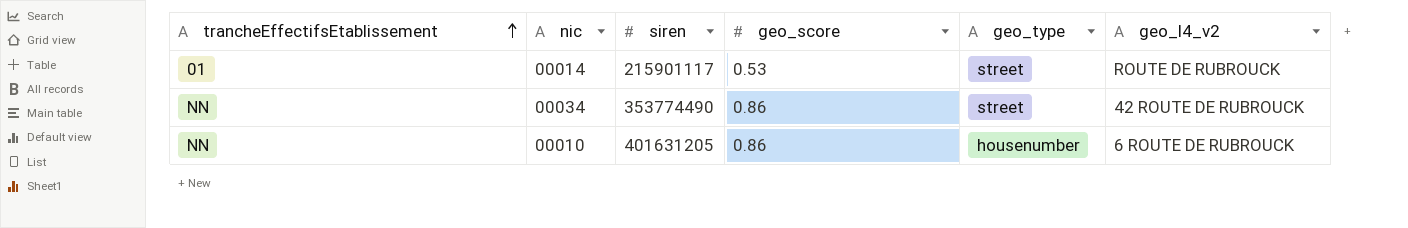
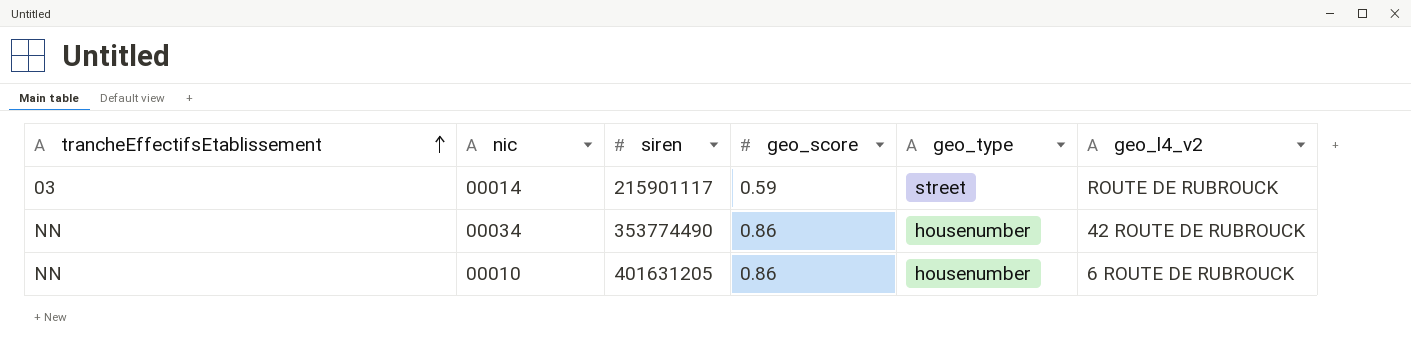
00014 | trancheEffectifsEtablissement: 01 -> 03
00014 | geo_score: 0.53 -> 0.59
00034 | geo_type: street -> housenumber

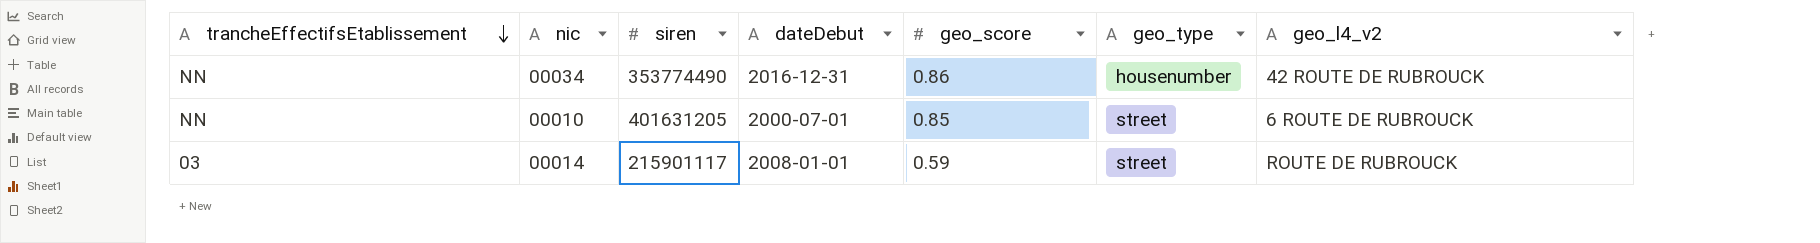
row order: trancheEffectifsEtablissement ascending -> trancheEffectifsEtablissement descending
column dateDebut | position: none -> 4
00010 | geo_score: 0.86 -> 0.85
00010 | geo_type: housenumber -> street

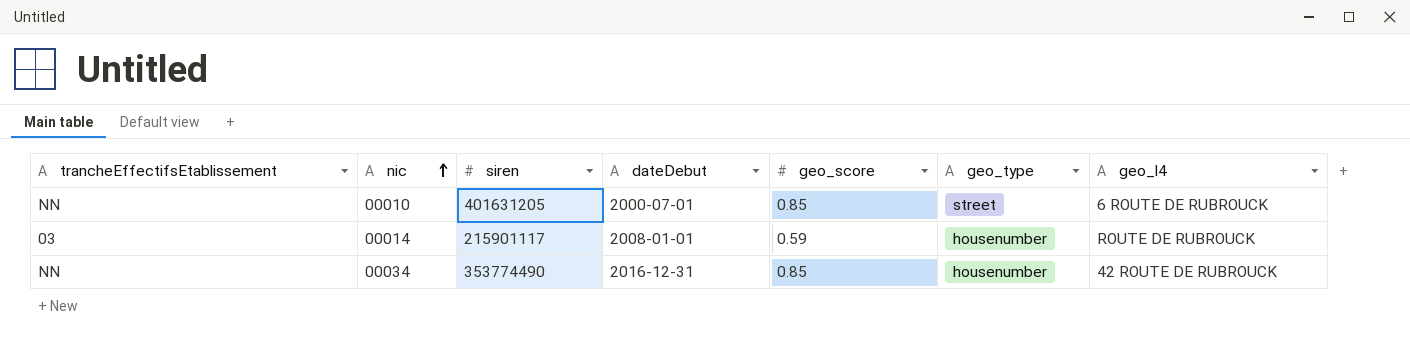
row order: trancheEffectifsEtablissement descending -> nic ascending
column name: geo_l4_v2 -> geo_l4
00014 | geo_type: street -> housenumber
00034 | geo_score: 0.86 -> 0.85

